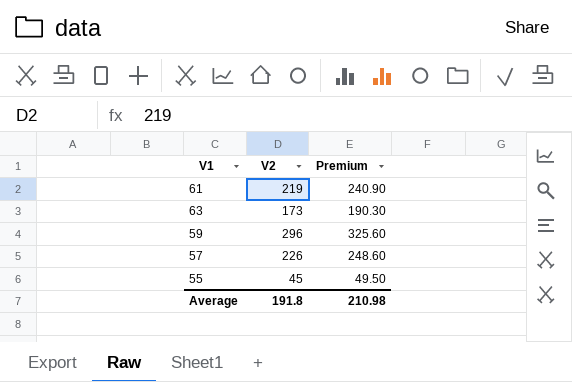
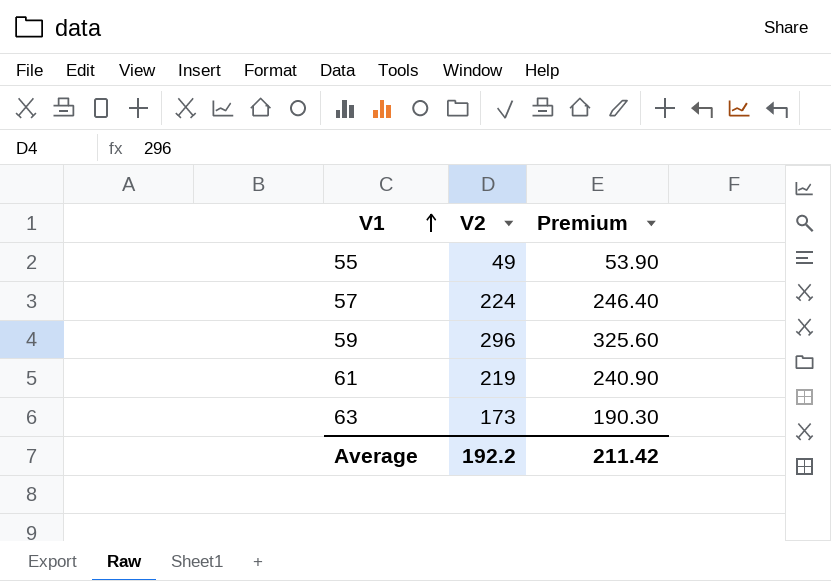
row order: none -> V1 ascending
55 | V2: 45 -> 49
55 | Premium: 49.50 -> 53.90
57 | V2: 226 -> 224
57 | Premium: 248.60 -> 246.40
Average | V2: 191.8 -> 192.2
Average | Premium: 210.98 -> 211.42

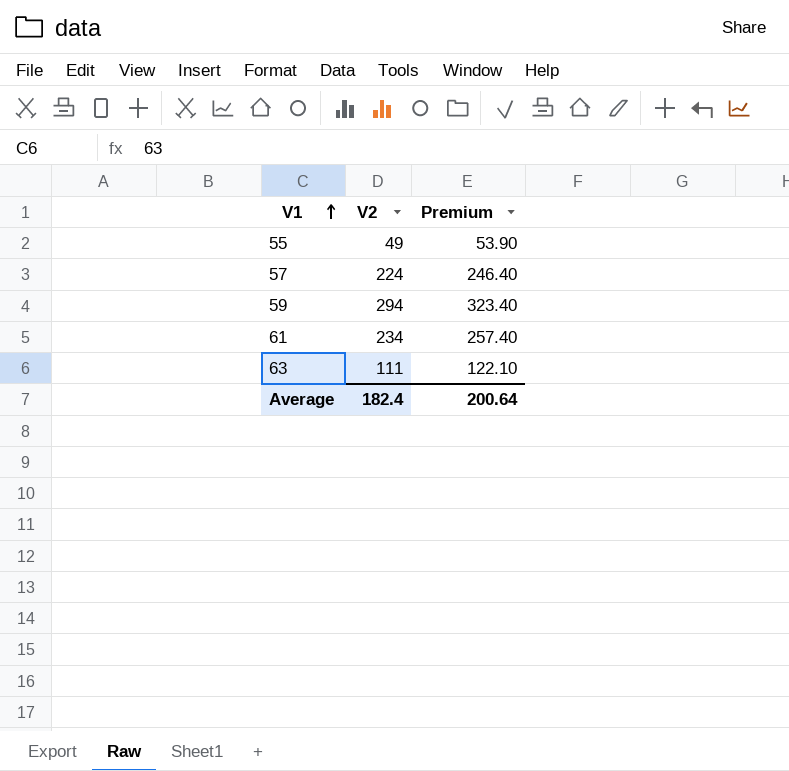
59 | V2: 296 -> 294
59 | Premium: 325.60 -> 323.40
61 | V2: 219 -> 234
61 | Premium: 240.90 -> 257.40
63 | V2: 173 -> 111
63 | Premium: 190.30 -> 122.10
Average | V2: 192.2 -> 182.4
Average | Premium: 211.42 -> 200.64

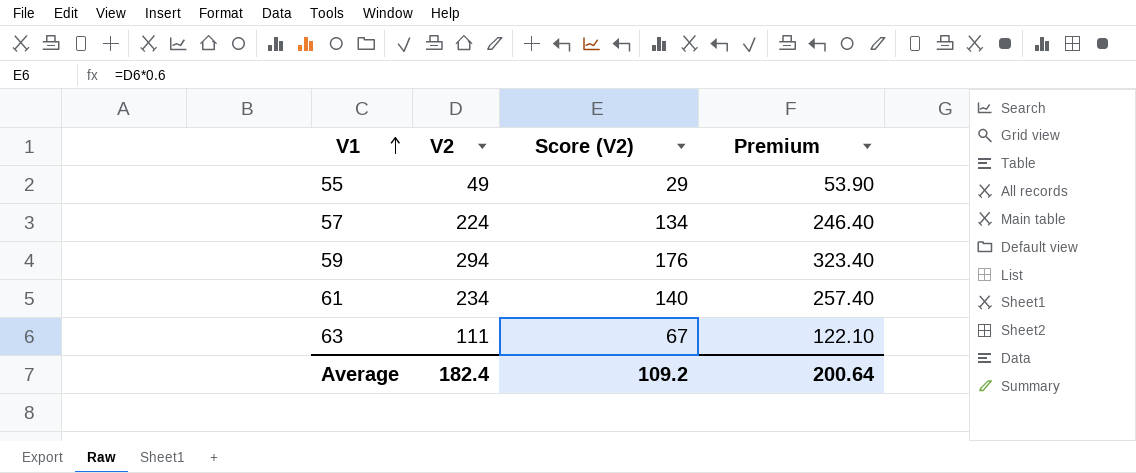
column Score (V2) | formula: none -> [V2] * 0.6

